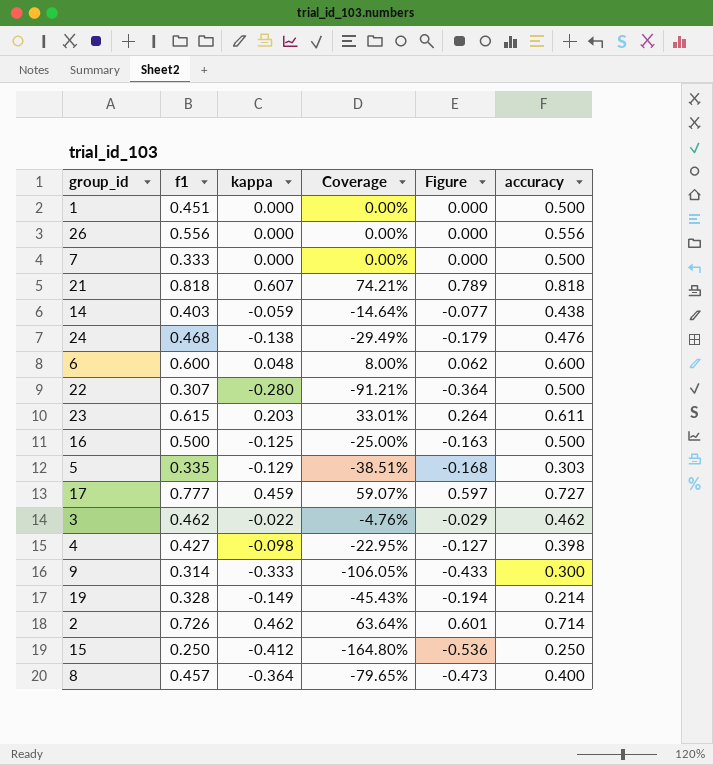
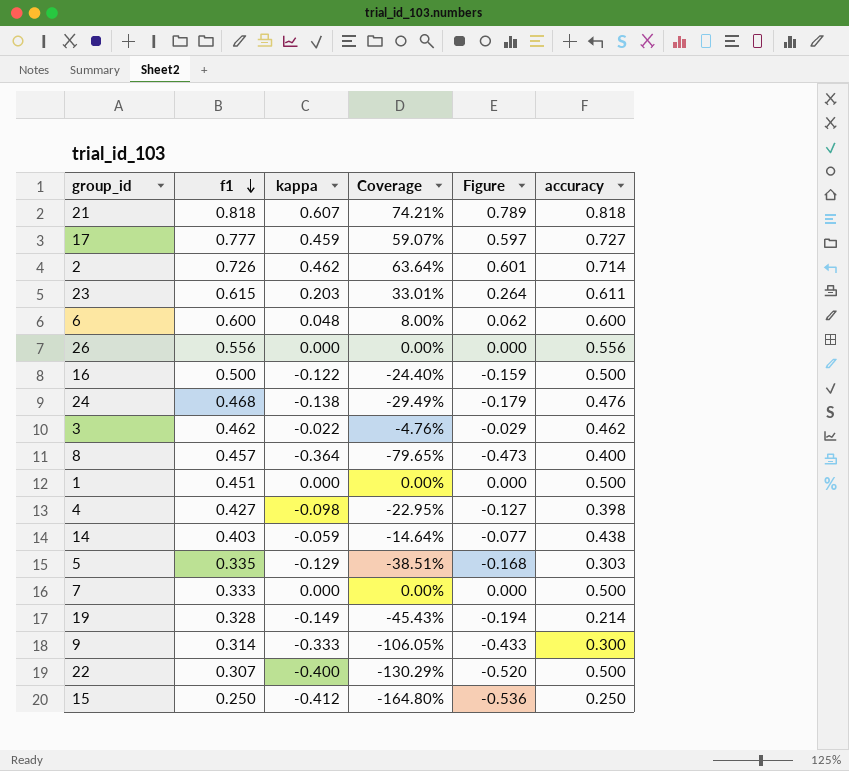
row order: none -> f1 descending
16 | kappa: -0.125 -> -0.122
16 | Coverage: -25.00% -> -24.40%
16 | Figure: -0.163 -> -0.159
22 | kappa: -0.280 -> -0.400
22 | Coverage: -91.21% -> -130.29%
22 | Figure: -0.364 -> -0.520

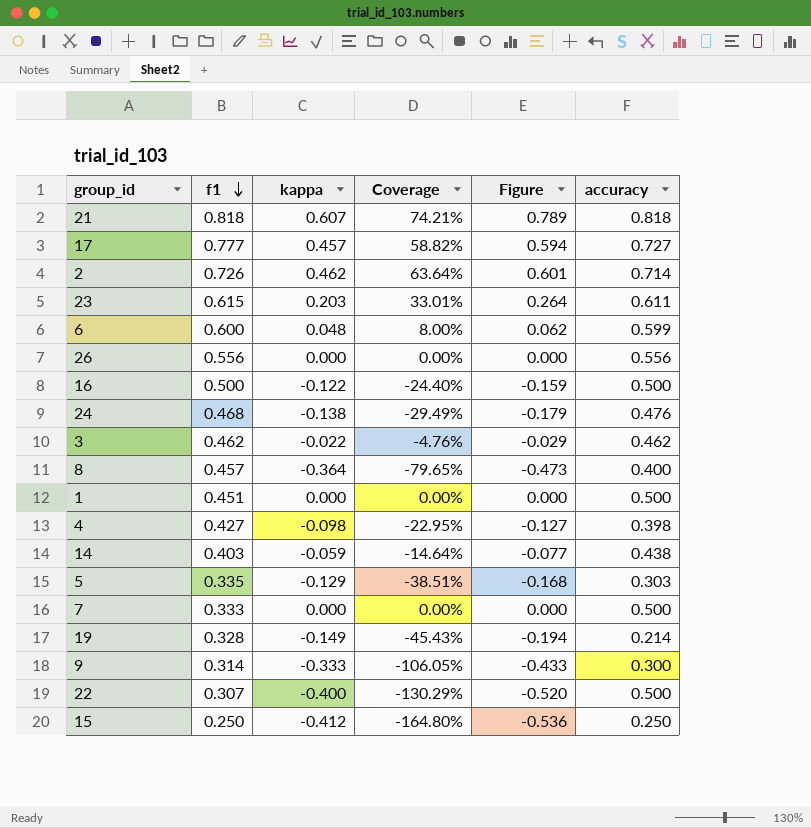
17 | kappa: 0.459 -> 0.457
17 | Coverage: 59.07% -> 58.82%
17 | Figure: 0.597 -> 0.594
6 | accuracy: 0.600 -> 0.599

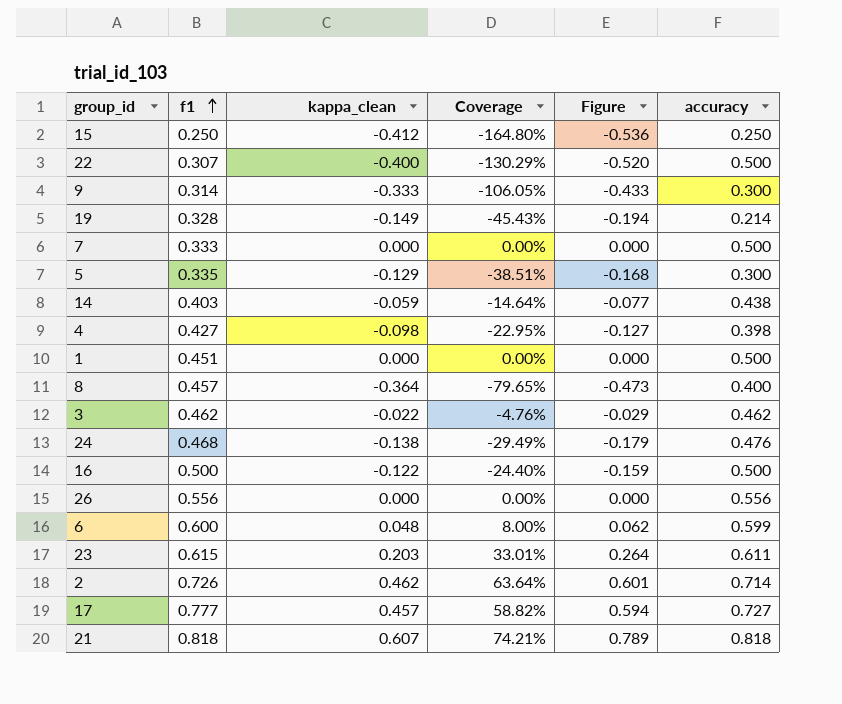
row order: f1 descending -> f1 ascending
column name: kappa -> kappa_clean
5 | accuracy: 0.303 -> 0.300

